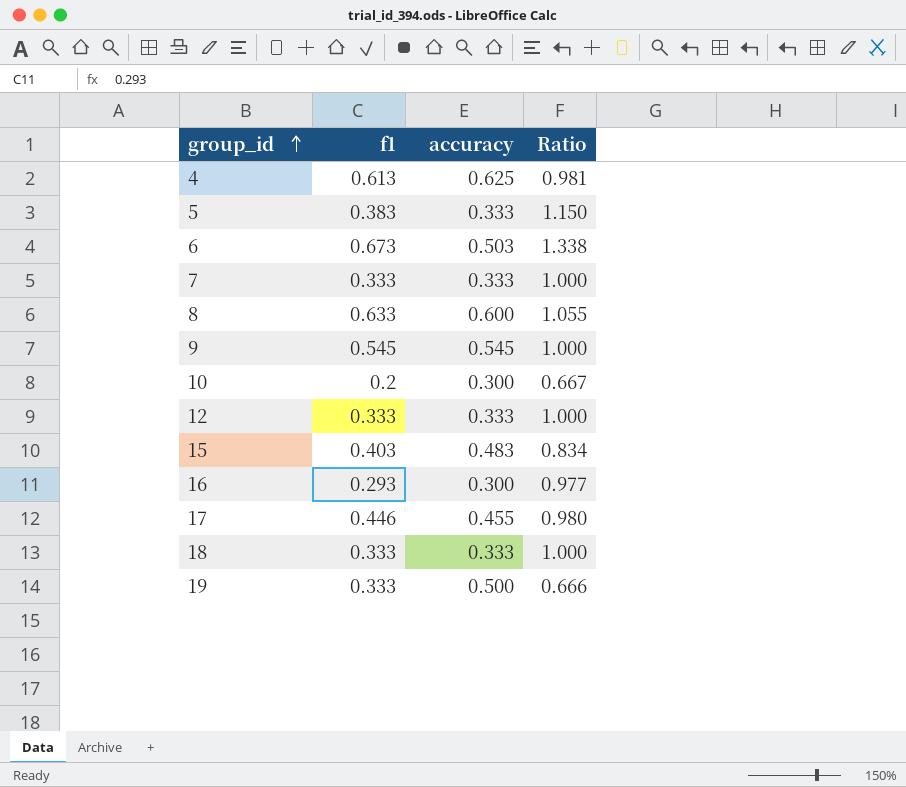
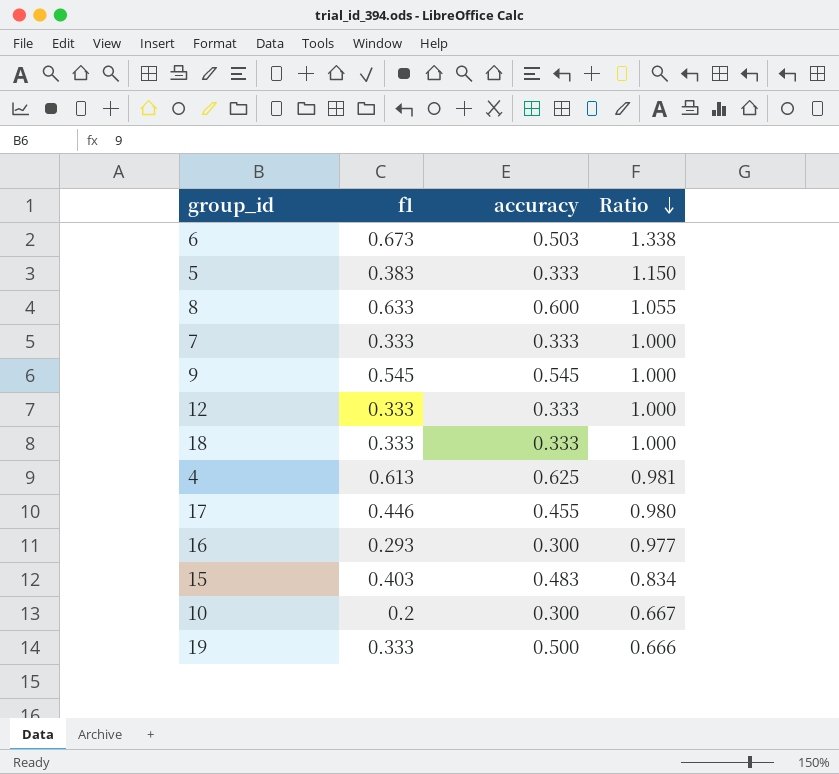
row order: group_id ascending -> Ratio descending

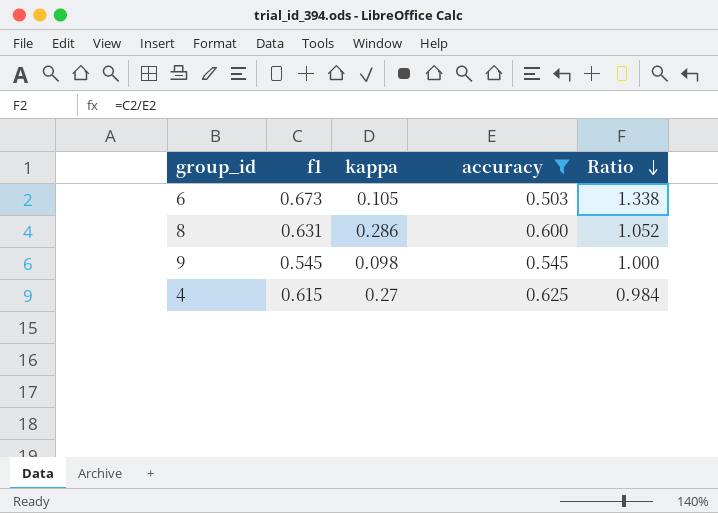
filter: none -> accuracy >= 0.503
column kappa | position: none -> 3
8 | f1: 0.633 -> 0.631
8 | Ratio: 1.055 -> 1.052
4 | f1: 0.613 -> 0.615
4 | Ratio: 0.981 -> 0.984

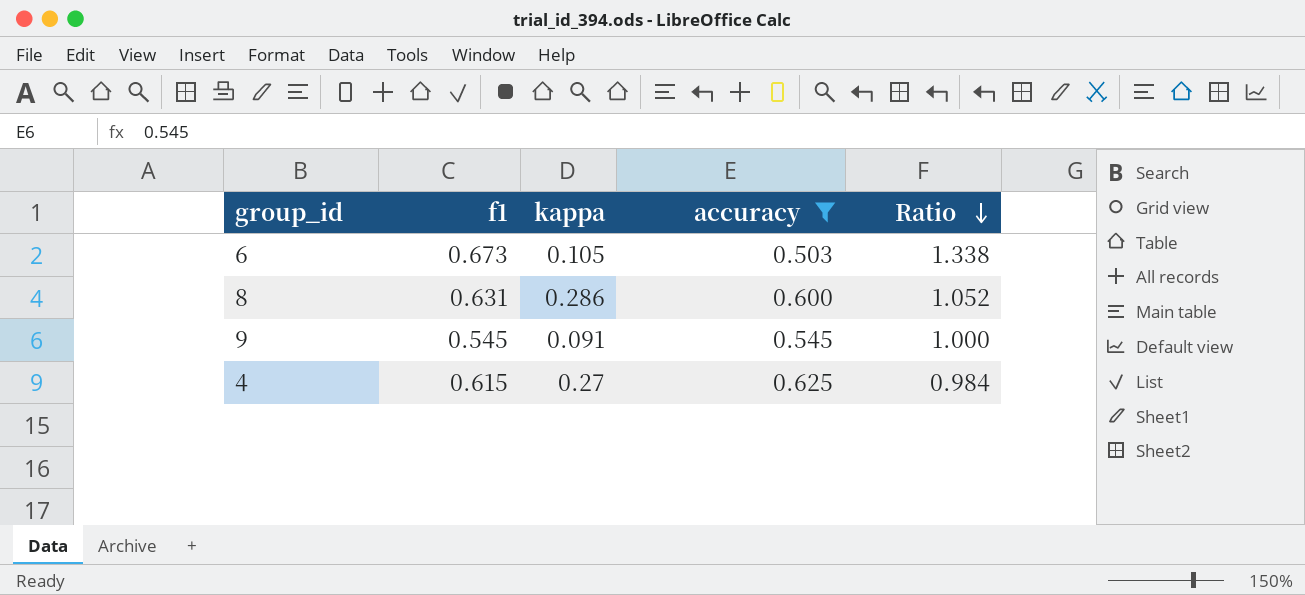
9 | kappa: 0.098 -> 0.091

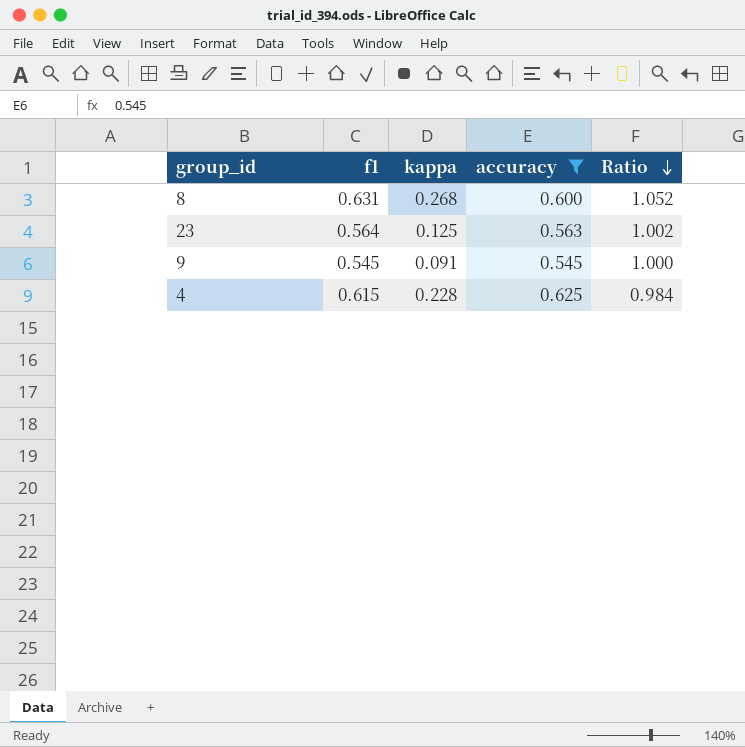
row 6: 0.673 | 0.105 | 0.503 | 1.338 -> none
8 | kappa: 0.286 -> 0.268
row 23: none -> 0.564 | 0.125 | 0.563 | 1.002
4 | kappa: 0.27 -> 0.228

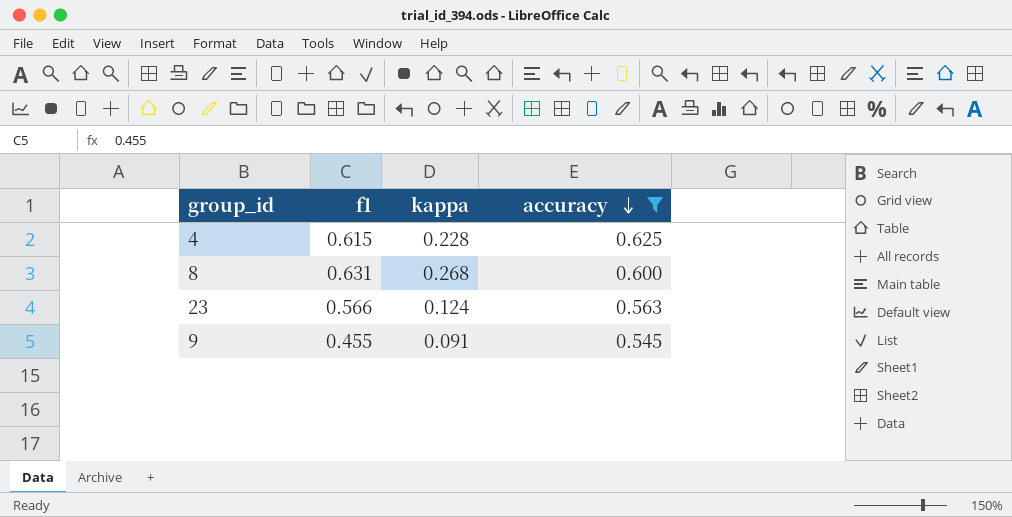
row order: Ratio descending -> accuracy descending
column Ratio | formula: [f1] / [accuracy] -> none
23 | f1: 0.564 -> 0.566
23 | kappa: 0.125 -> 0.124
9 | f1: 0.545 -> 0.455

